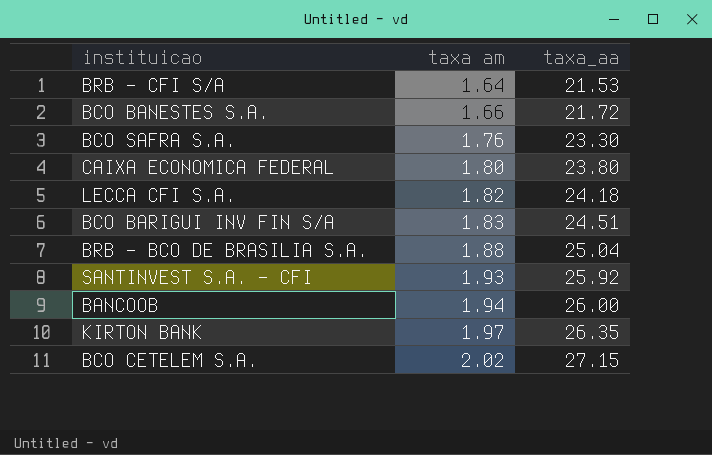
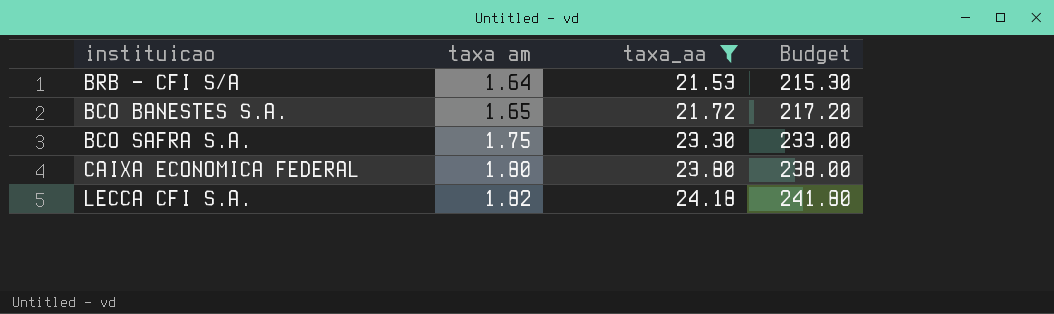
filter: none -> taxa_aa <= 24.18
column Budget | formula: none -> [taxa_aa] * 10
BCO BANESTES S.A. | taxa am: 1.66 -> 1.65
BCO SAFRA S.A. | taxa am: 1.76 -> 1.75

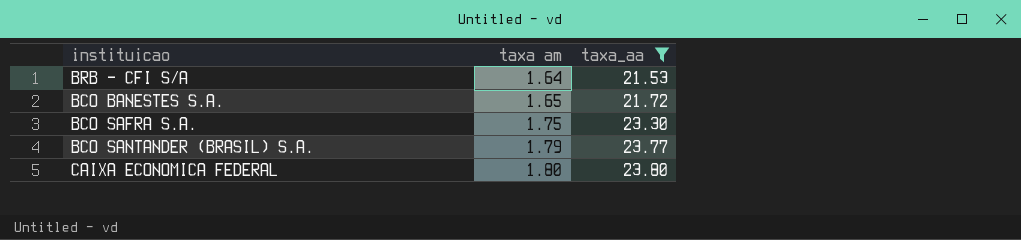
column Budget | formula: [taxa_aa] * 10 -> none
row LECCA CFI S.A.: 1.82 | 24.18 | 241.80 -> none
row BCO SANTANDER (BRASIL) S.A.: none -> 1.79 | 23.77

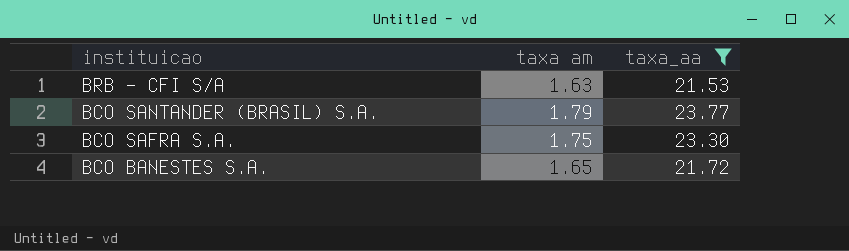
row order: taxa am ascending -> instituicao descending
row CAIXA ECONOMICA FEDERAL: 1.80 | 23.80 -> none
BRB - CFI S/A | taxa am: 1.64 -> 1.63

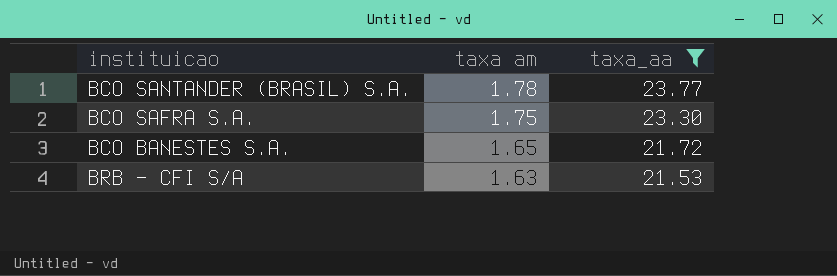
row order: instituicao descending -> taxa am descending
BCO SANTANDER (BRASIL) S.A. | taxa am: 1.79 -> 1.78

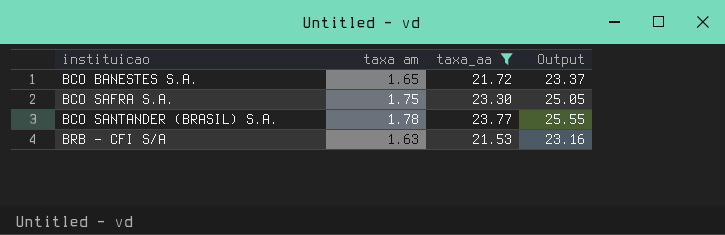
row order: taxa am descending -> instituicao ascending
column Output | formula: none -> [taxa am] + [taxa_aa]

